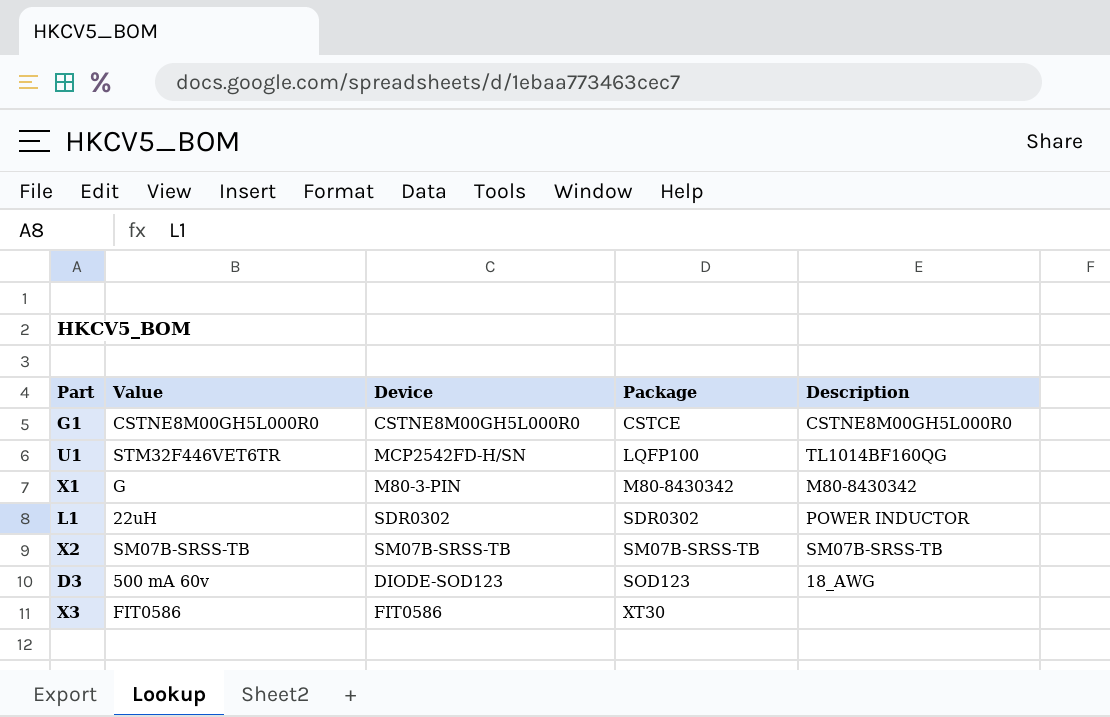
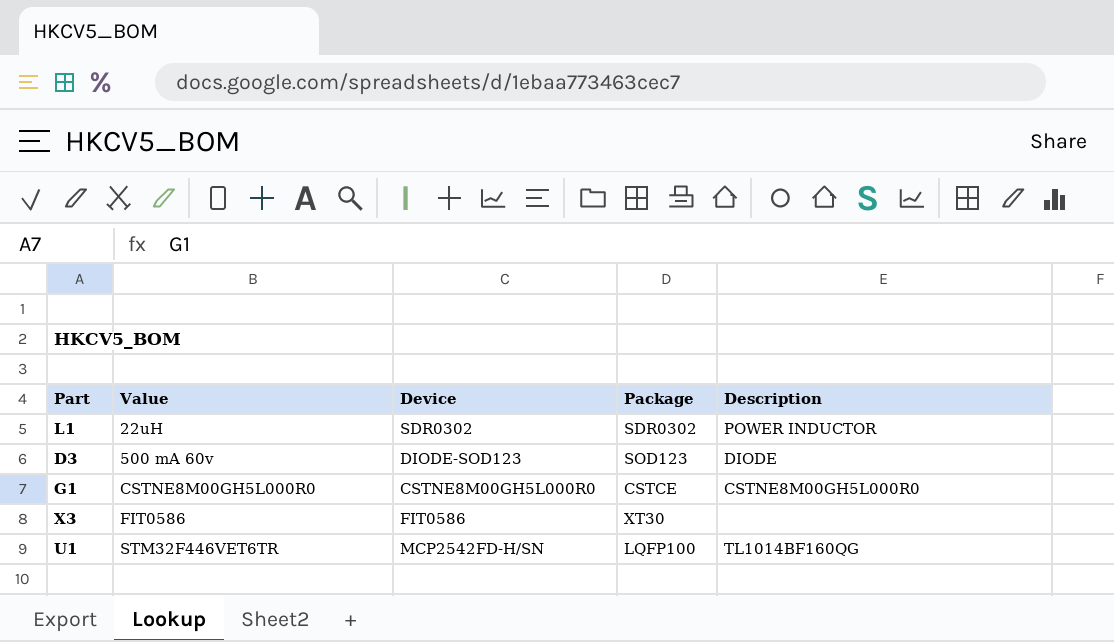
row order: Package ascending -> Value ascending
row X1: G | M80-3-PIN | M80-8430342 | M80-8430342 -> none
row X2: SM07B-SRSS-TB | SM07B-SRSS-TB | SM07B-SRSS-TB | SM07B-SRSS-TB -> none
D3 | Description: 18_AWG -> DIODE

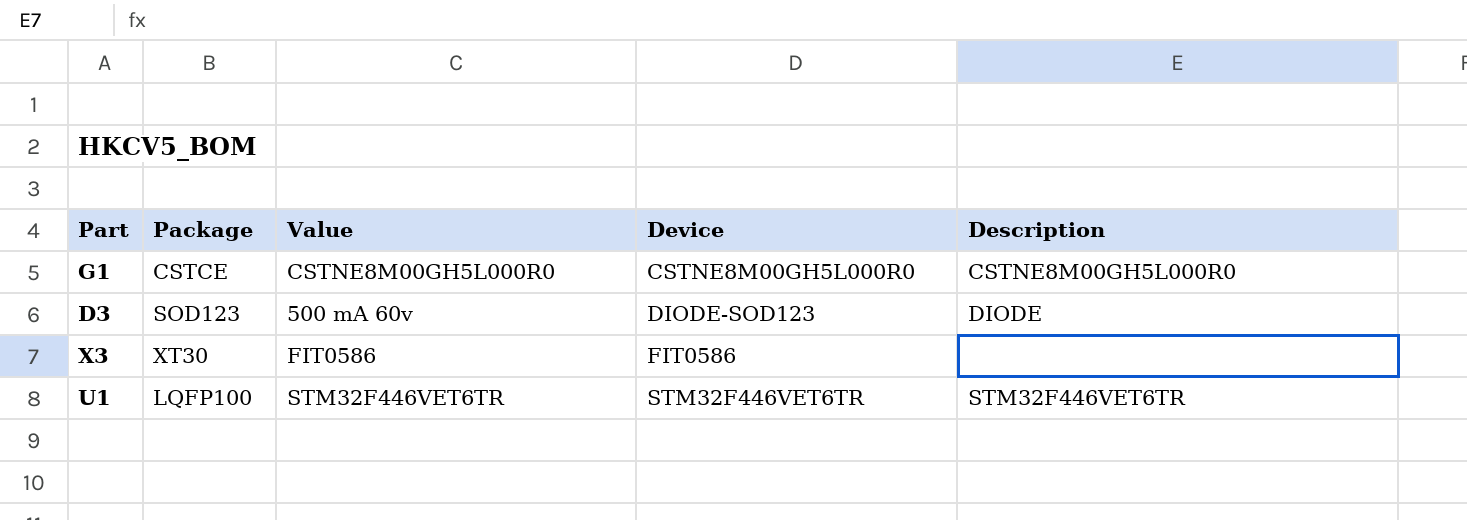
row order: Value ascending -> Device ascending
column Package | position: 4 -> 2
row L1: 22uH | SDR0302 | SDR0302 | POWER INDUCTOR -> none
U1 | Device: MCP2542FD-H/SN -> STM32F446VET6TR
U1 | Description: TL1014BF160QG -> STM32F446VET6TR

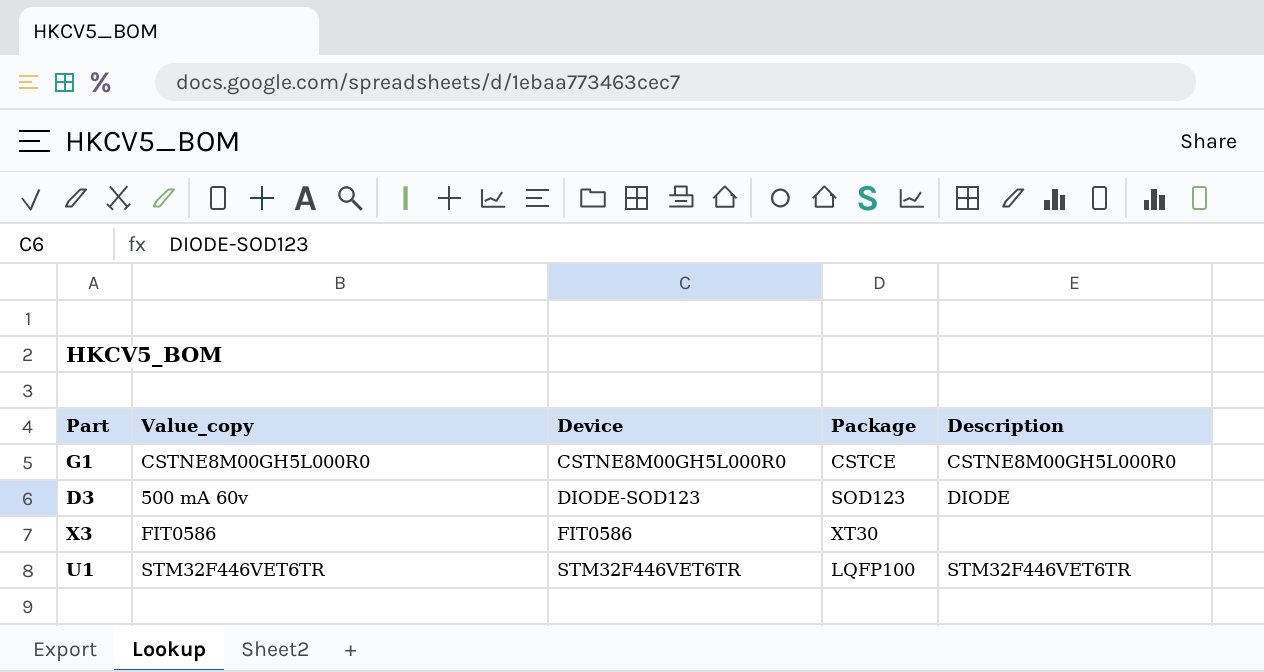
column name: Value -> Value_copy
column Package | position: 2 -> 4

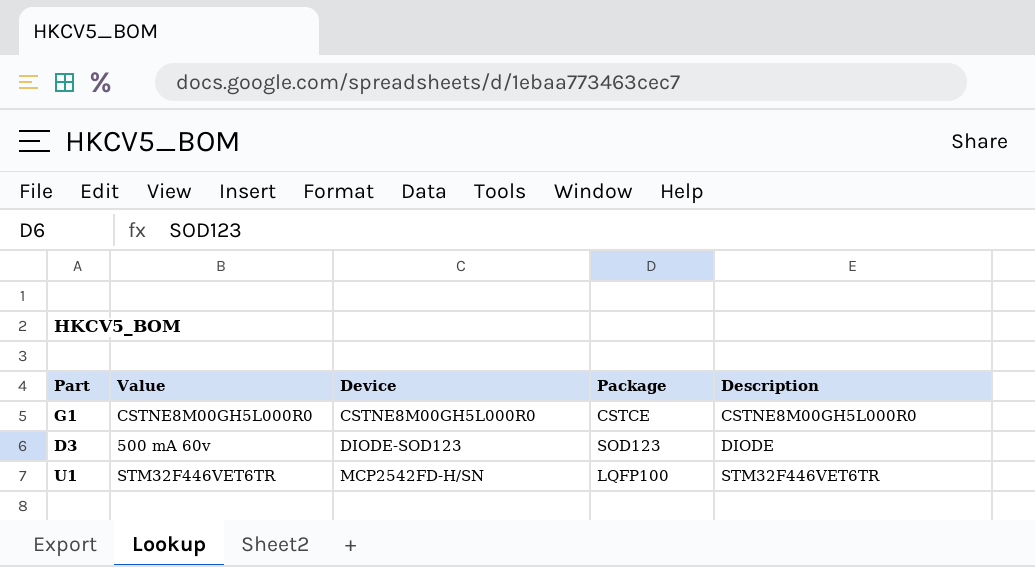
column name: Value_copy -> Value
row X3: FIT0586 | FIT0586 | XT30 | none -> none
U1 | Device: STM32F446VET6TR -> MCP2542FD-H/SN

